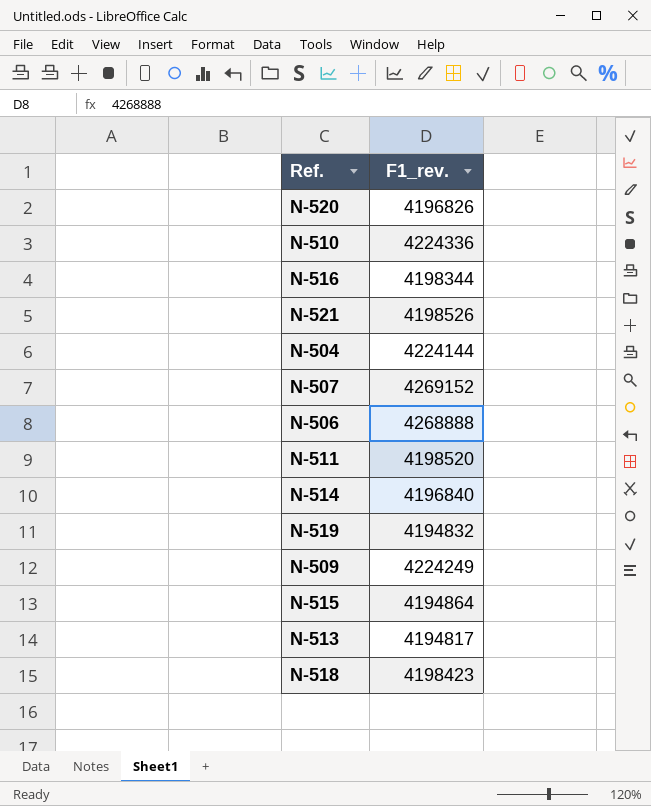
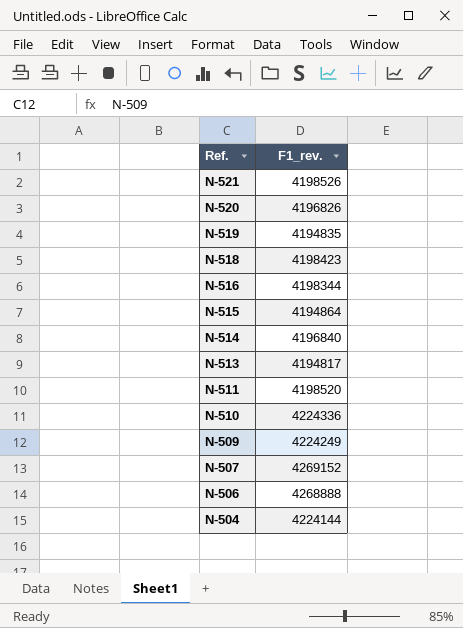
row order: none -> Ref. descending
N-519 | F1_rev.: 4194832 -> 4194835

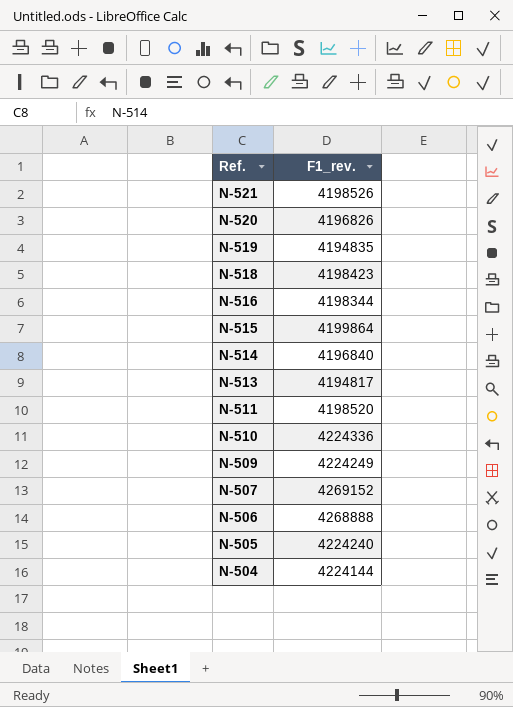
N-515 | F1_rev.: 4194864 -> 4199864
row N-505: none -> 4224240

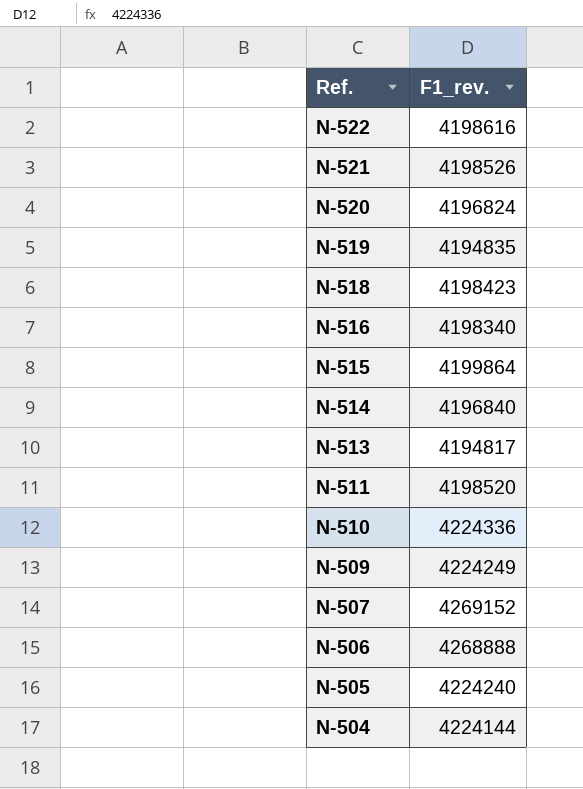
row N-522: none -> 4198616
N-520 | F1_rev.: 4196826 -> 4196824
N-516 | F1_rev.: 4198344 -> 4198340

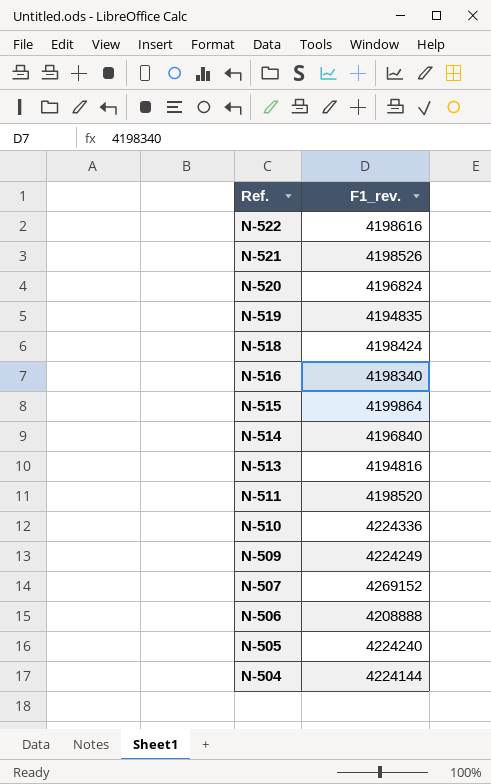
N-518 | F1_rev.: 4198423 -> 4198424
N-513 | F1_rev.: 4194817 -> 4194816
N-506 | F1_rev.: 4268888 -> 4208888

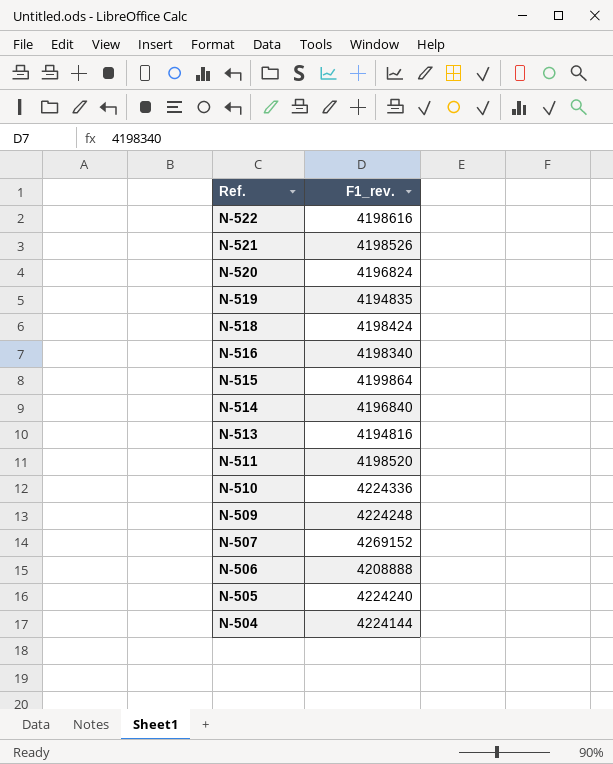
N-509 | F1_rev.: 4224249 -> 4224248

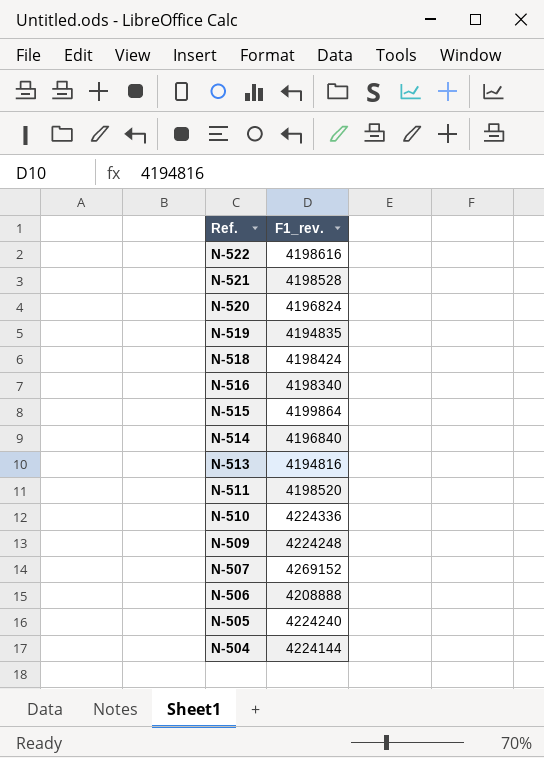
N-521 | F1_rev.: 4198526 -> 4198528

